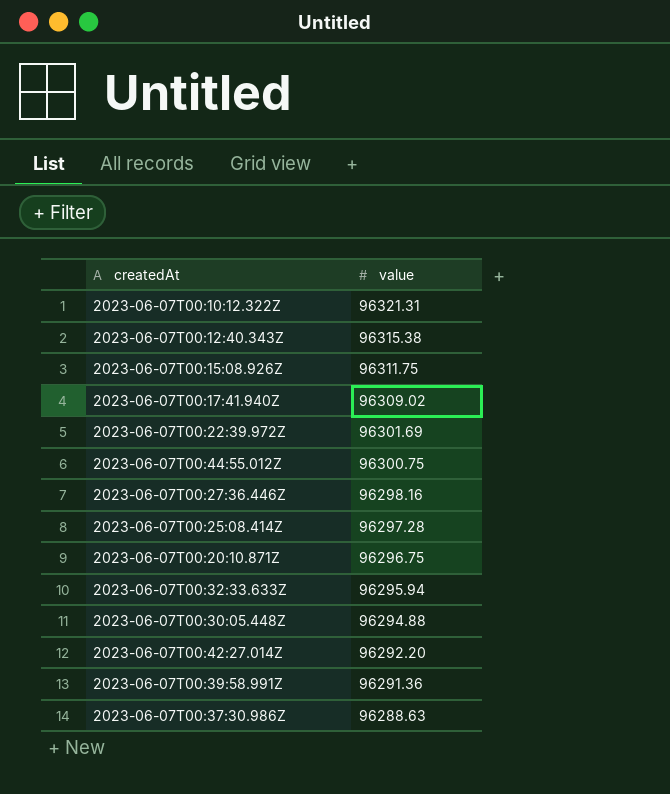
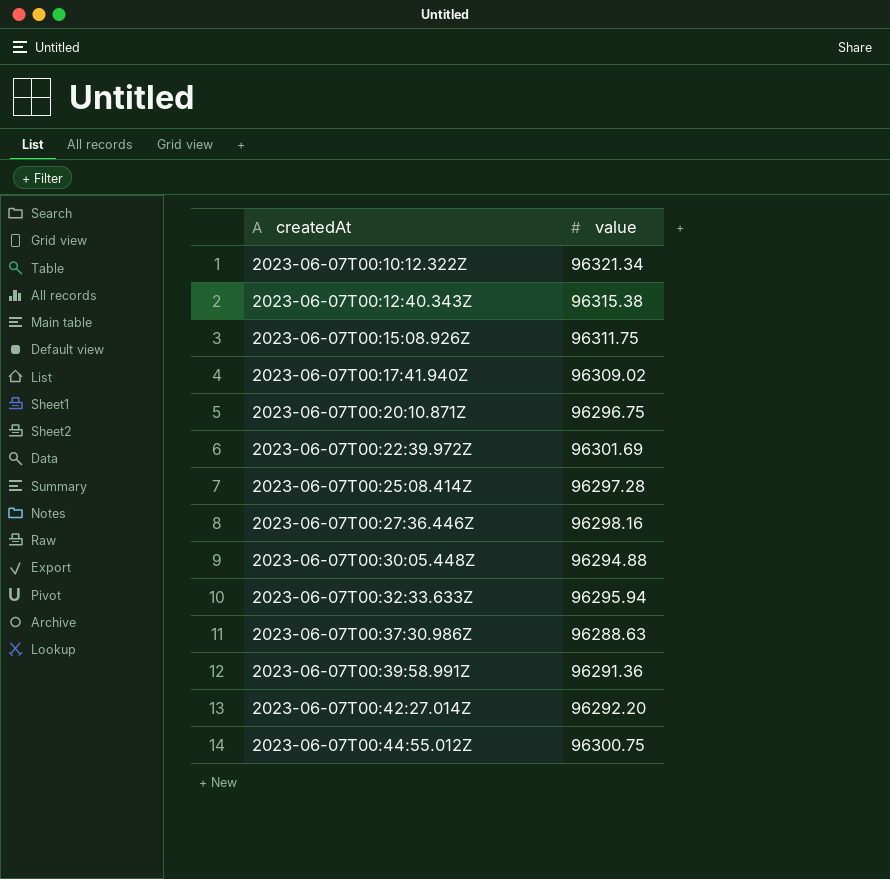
row order: value descending -> createdAt ascending
2023-06-07T00:10:12.322Z | value: 96321.31 -> 96321.34

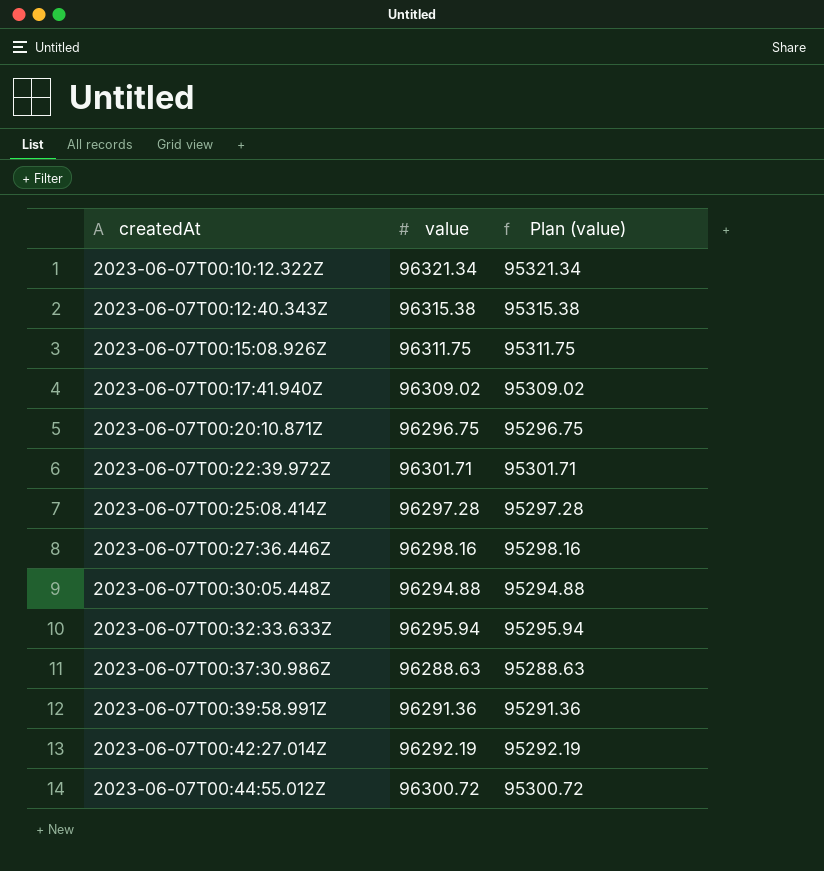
column Plan (value) | formula: none -> [value] - 1000
2023-06-07T00:22:39.972Z | value: 96301.69 -> 96301.71
2023-06-07T00:42:27.014Z | value: 96292.20 -> 96292.19
2023-06-07T00:44:55.012Z | value: 96300.75 -> 96300.72

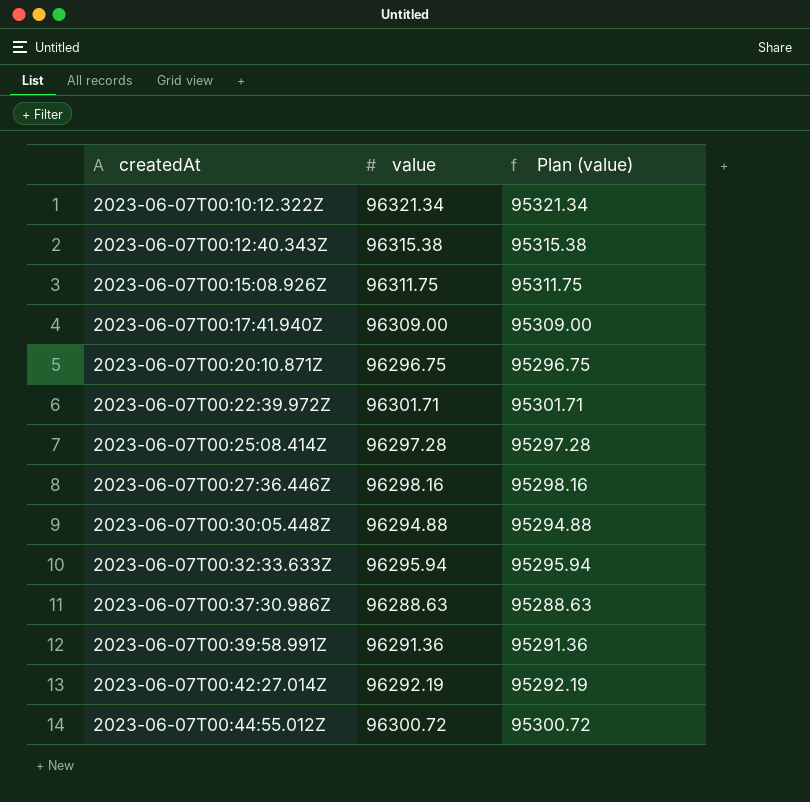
2023-06-07T00:17:41.940Z | value: 96309.02 -> 96309.00
2023-06-07T00:17:41.940Z | Plan (value): 95309.02 -> 95309.00

